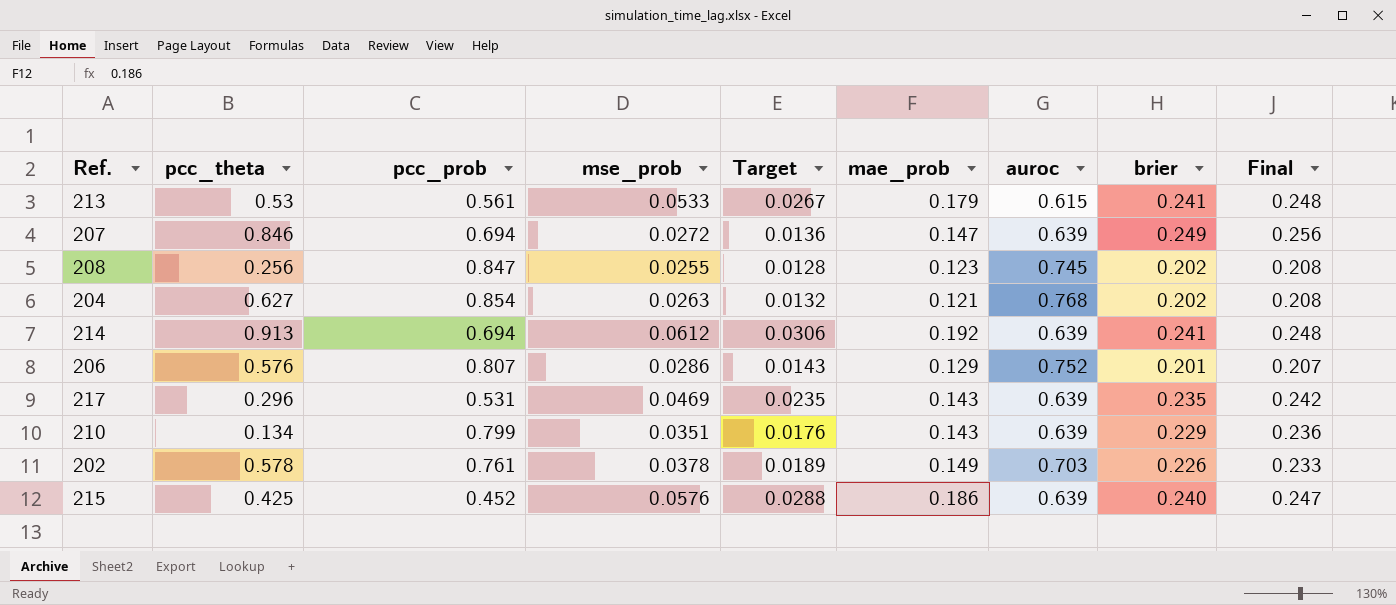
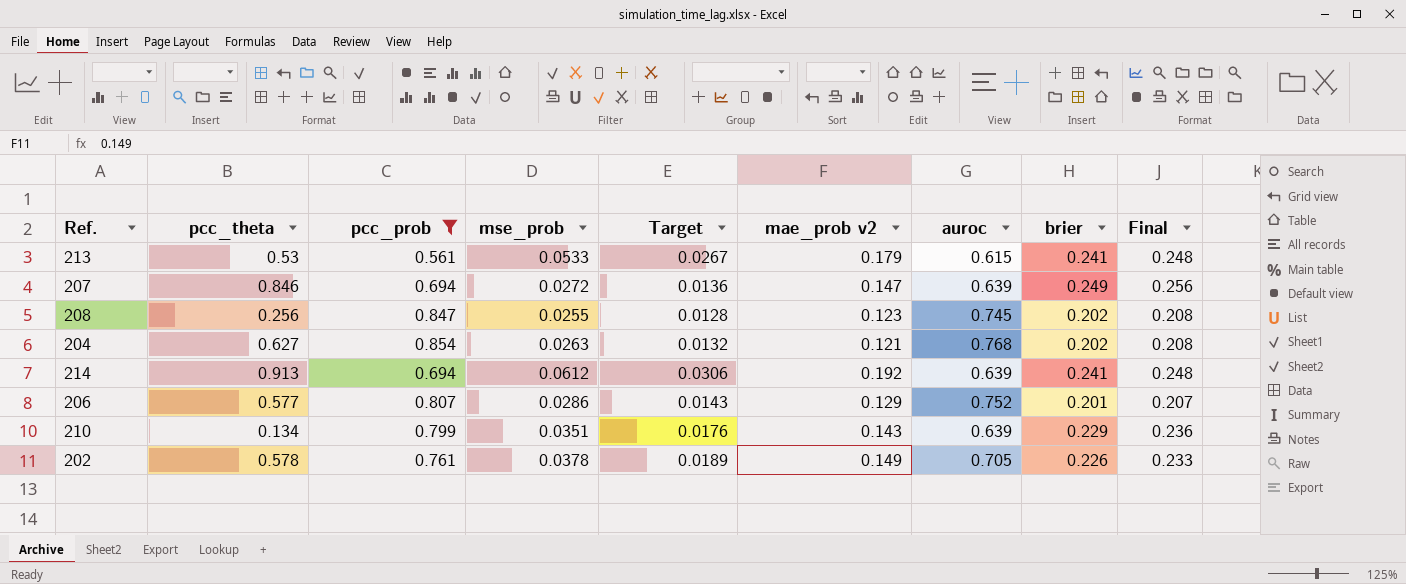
filter: none -> pcc_prob >= 0.561
column name: mae_prob -> mae_prob v2
206 | pcc_theta: 0.576 -> 0.577
202 | auroc: 0.703 -> 0.705

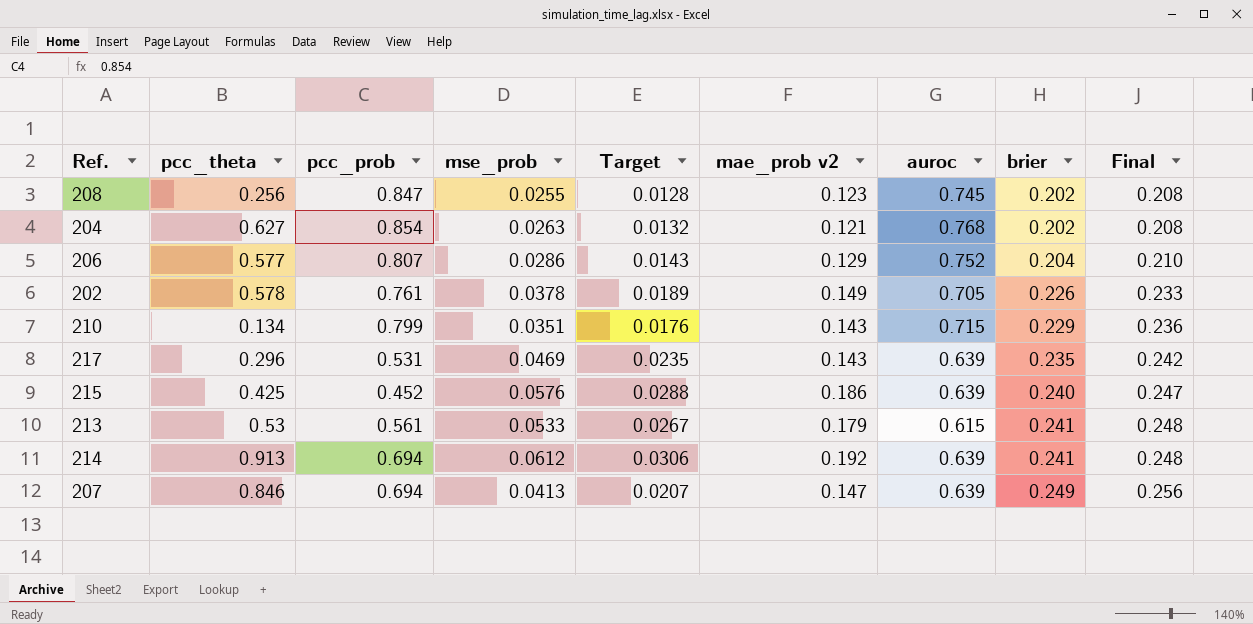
filter: pcc_prob >= 0.561 -> none
row order: none -> brier ascending
206 | brier: 0.201 -> 0.204
206 | Final: 0.207 -> 0.210
210 | auroc: 0.639 -> 0.715
207 | mse_prob: 0.0272 -> 0.0413
207 | Target: 0.0136 -> 0.0207

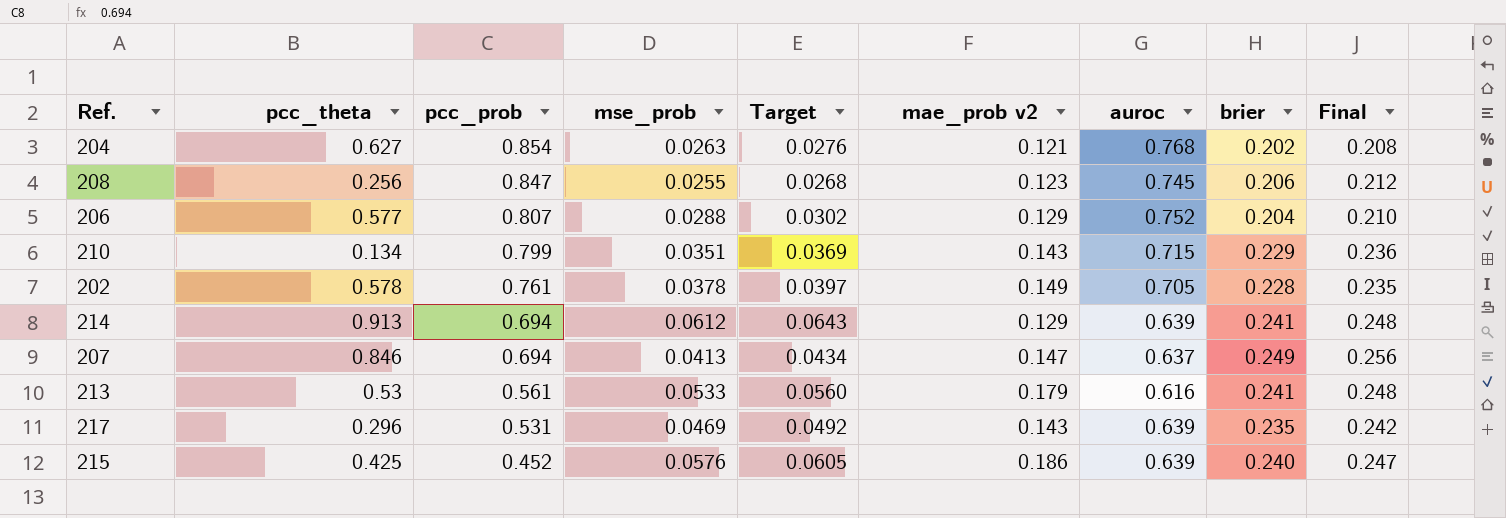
row order: brier ascending -> pcc_prob descending
column Target | formula: [mse_prob] * 0.5 -> [mse_prob] * 1.05
208 | brier: 0.202 -> 0.206
208 | Final: 0.208 -> 0.212
206 | mse_prob: 0.0286 -> 0.0288
202 | brier: 0.226 -> 0.228
202 | Final: 0.233 -> 0.235
214 | mae_prob v2: 0.192 -> 0.129
207 | auroc: 0.639 -> 0.637
213 | auroc: 0.615 -> 0.616

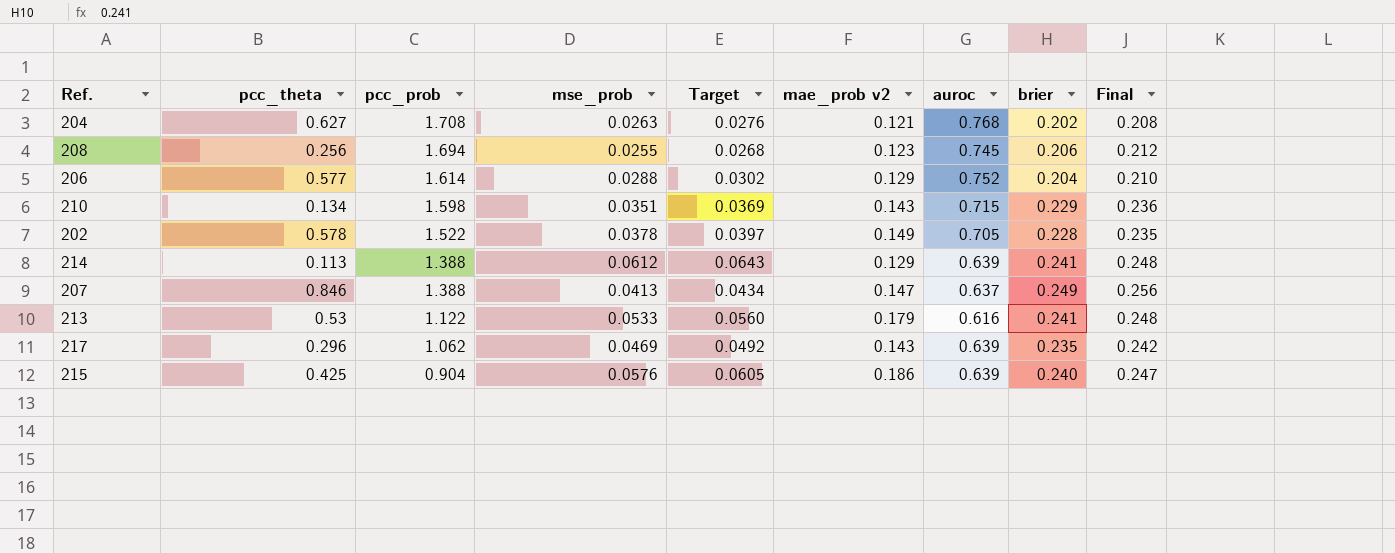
204 | pcc_prob: 0.854 -> 1.708
208 | pcc_prob: 0.847 -> 1.694
206 | pcc_prob: 0.807 -> 1.614
210 | pcc_prob: 0.799 -> 1.598
202 | pcc_prob: 0.761 -> 1.522
214 | pcc_theta: 0.913 -> 0.113
214 | pcc_prob: 0.694 -> 1.388
207 | pcc_prob: 0.694 -> 1.388
213 | pcc_prob: 0.561 -> 1.122
217 | pcc_prob: 0.531 -> 1.062
215 | pcc_prob: 0.452 -> 0.904

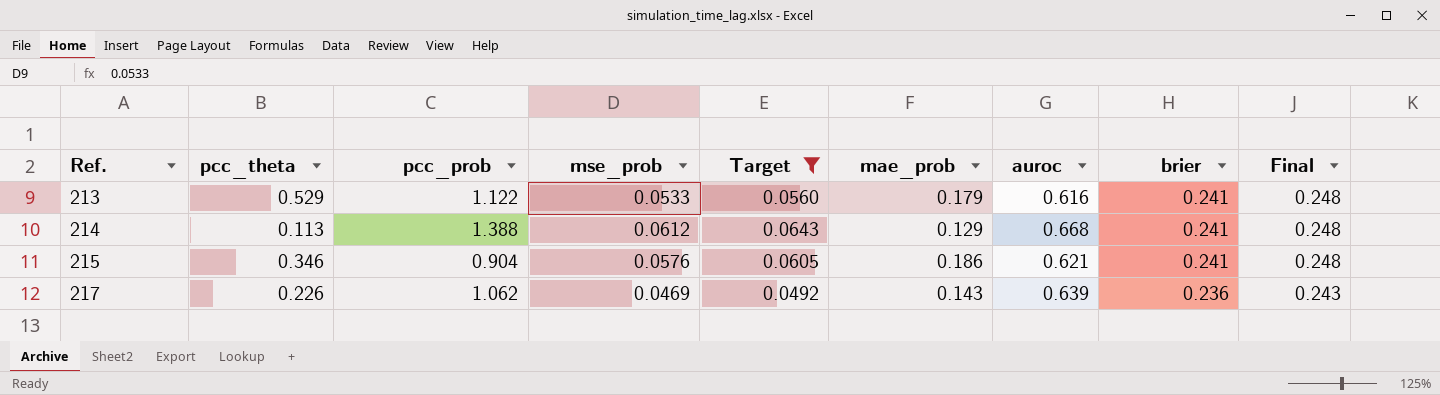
filter: none -> Target >= 0.0492
row order: pcc_prob descending -> Ref. ascending
column name: mae_prob v2 -> mae_prob
213 | pcc_theta: 0.53 -> 0.529
214 | auroc: 0.639 -> 0.668
215 | pcc_theta: 0.425 -> 0.346
215 | auroc: 0.639 -> 0.621
215 | brier: 0.240 -> 0.241
215 | Final: 0.247 -> 0.248
217 | pcc_theta: 0.296 -> 0.226
217 | brier: 0.235 -> 0.236
217 | Final: 0.242 -> 0.243

